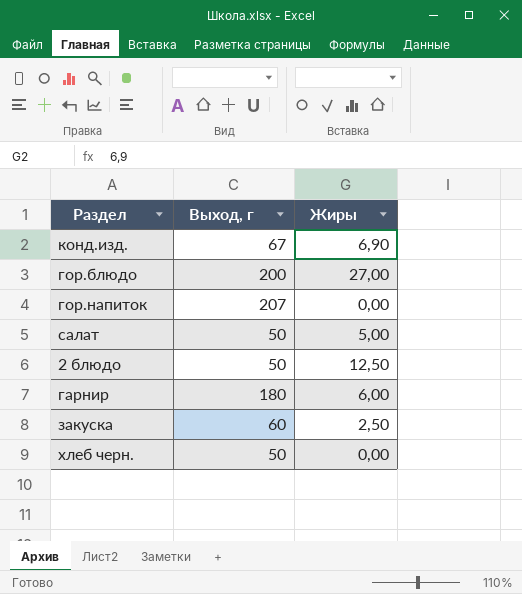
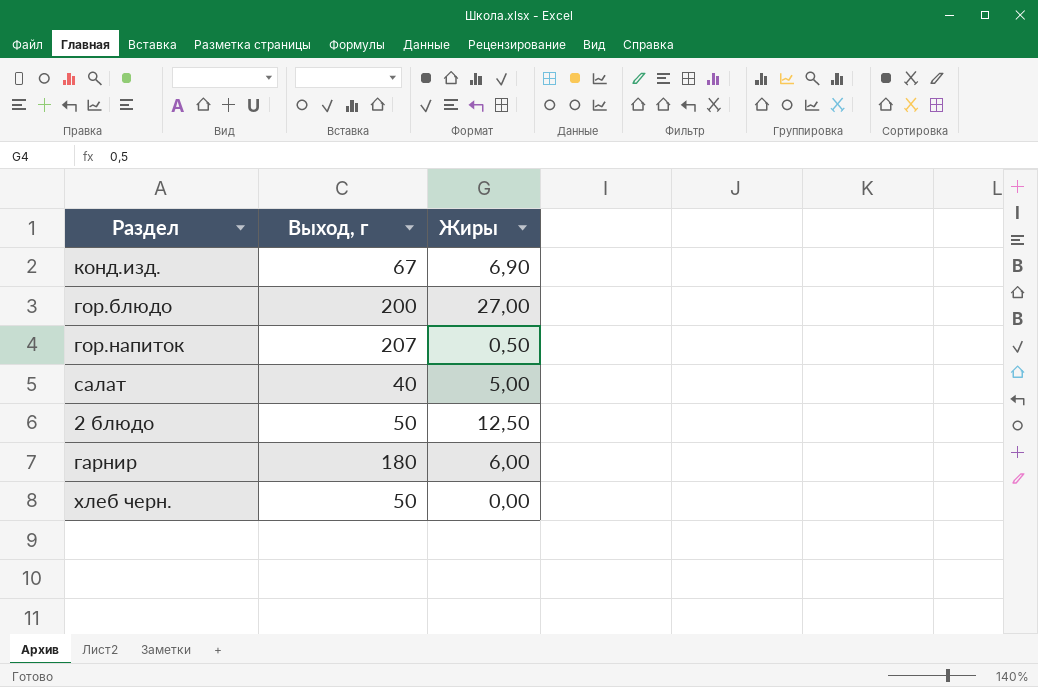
row закуска: 60 | 2,50 -> none
гор.напиток | Жиры: 0,00 -> 0,50
салат | Выход, г: 50 -> 40

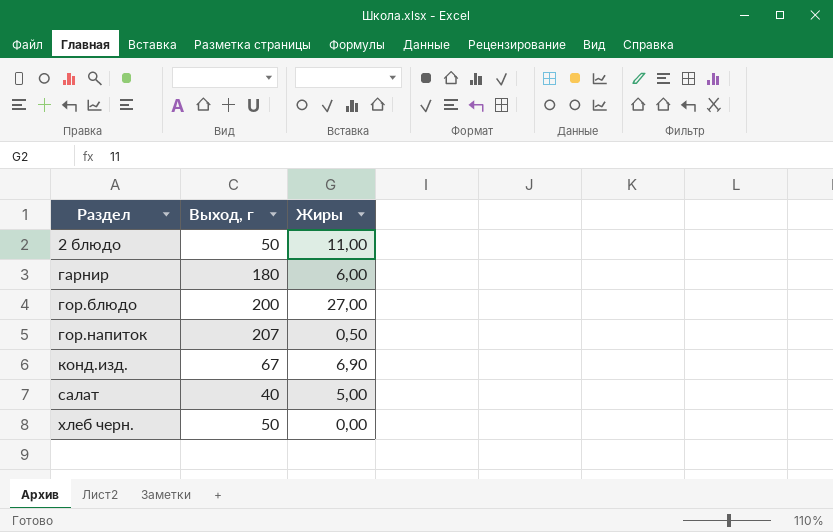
row order: none -> Раздел ascending
2 блюдо | Жиры: 12,50 -> 11,00

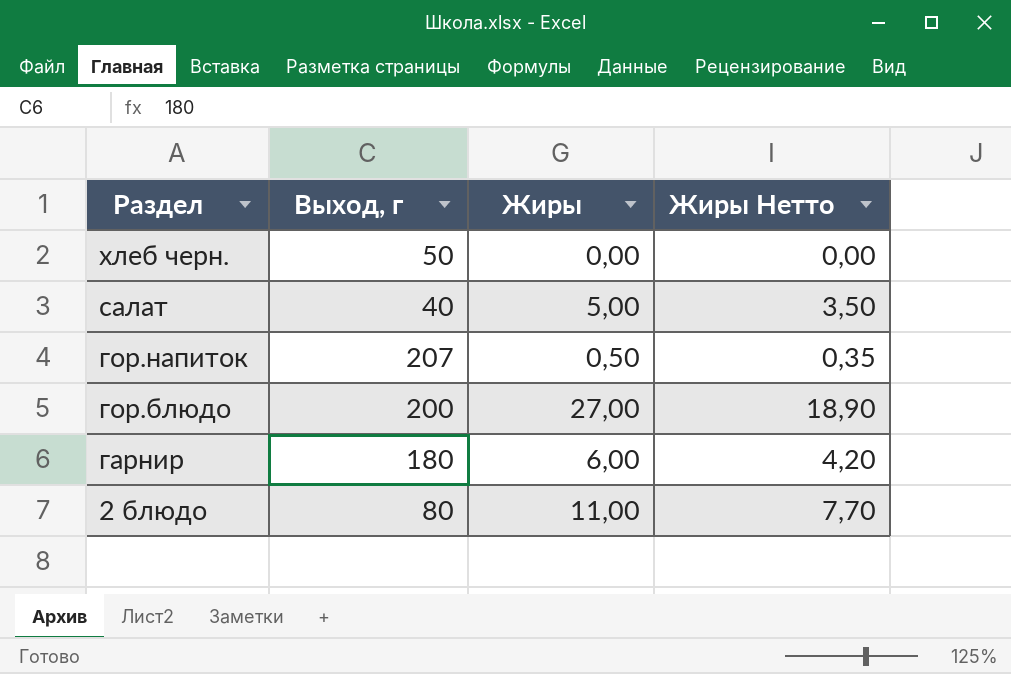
row order: Раздел ascending -> Раздел descending
column Жиры Нетто | formula: none -> [Жиры] * 0,7
row конд.изд.: 67 | 6,90 -> none
2 блюдо | Выход, г: 50 -> 80

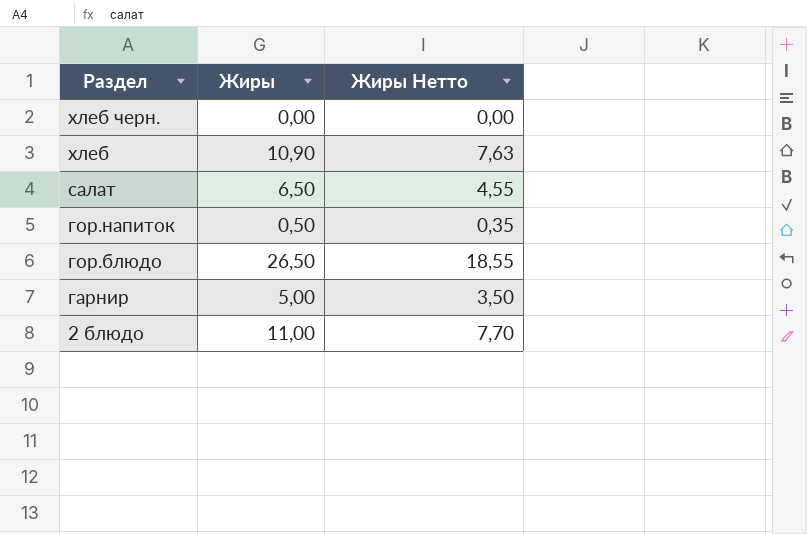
column Выход, г | position: 2 -> none
row хлеб: none -> 10,90 | 7,63
салат | Жиры: 5,00 -> 6,50
салат | Жиры Нетто: 3,50 -> 4,55
гор.блюдо | Жиры: 27,00 -> 26,50
гор.блюдо | Жиры Нетто: 18,90 -> 18,55
гарнир | Жиры: 6,00 -> 5,00
гарнир | Жиры Нетто: 4,20 -> 3,50

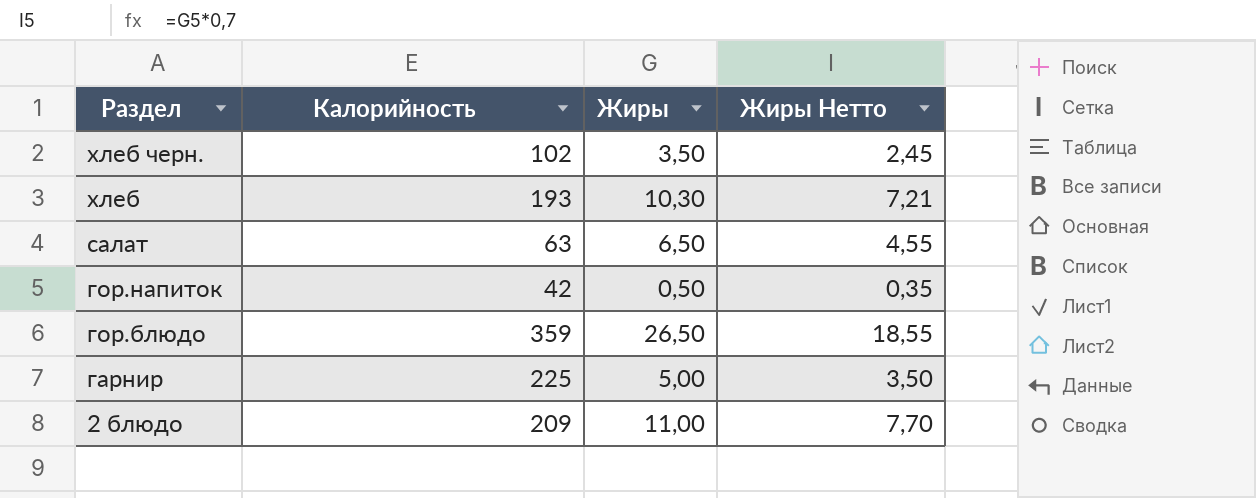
column Калорийность | position: none -> 2
хлеб черн. | Жиры: 0,00 -> 3,50
хлеб черн. | Жиры Нетто: 0,00 -> 2,45
хлеб | Жиры: 10,90 -> 10,30
хлеб | Жиры Нетто: 7,63 -> 7,21

